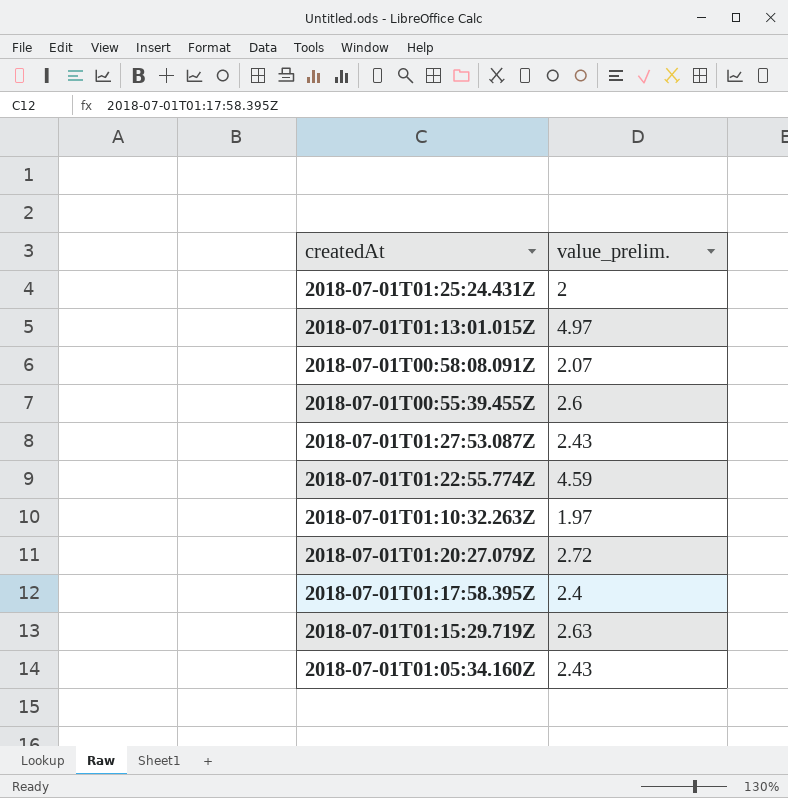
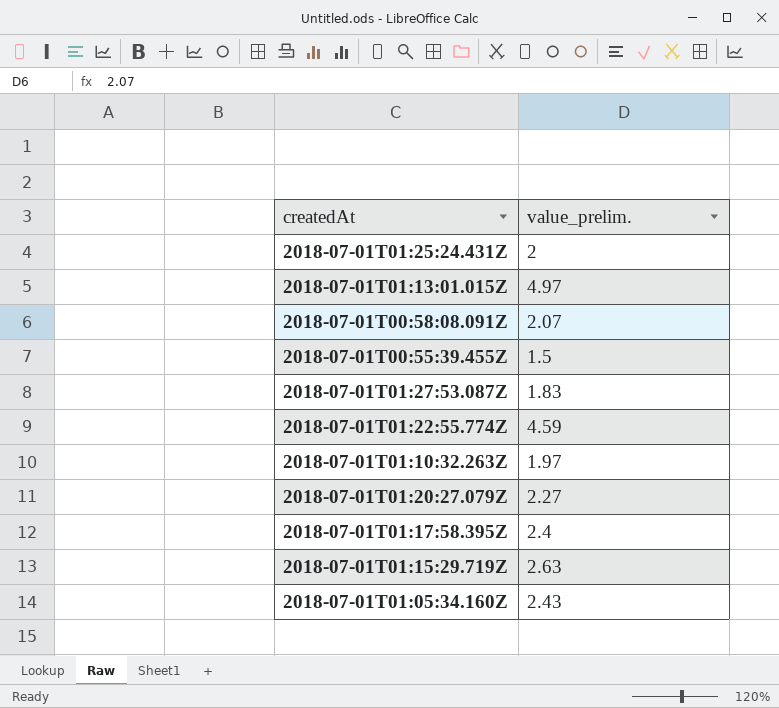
2018-07-01T00:55:39.455Z | value_prelim.: 2.6 -> 1.5
2018-07-01T01:27:53.087Z | value_prelim.: 2.43 -> 1.83
2018-07-01T01:20:27.079Z | value_prelim.: 2.72 -> 2.27

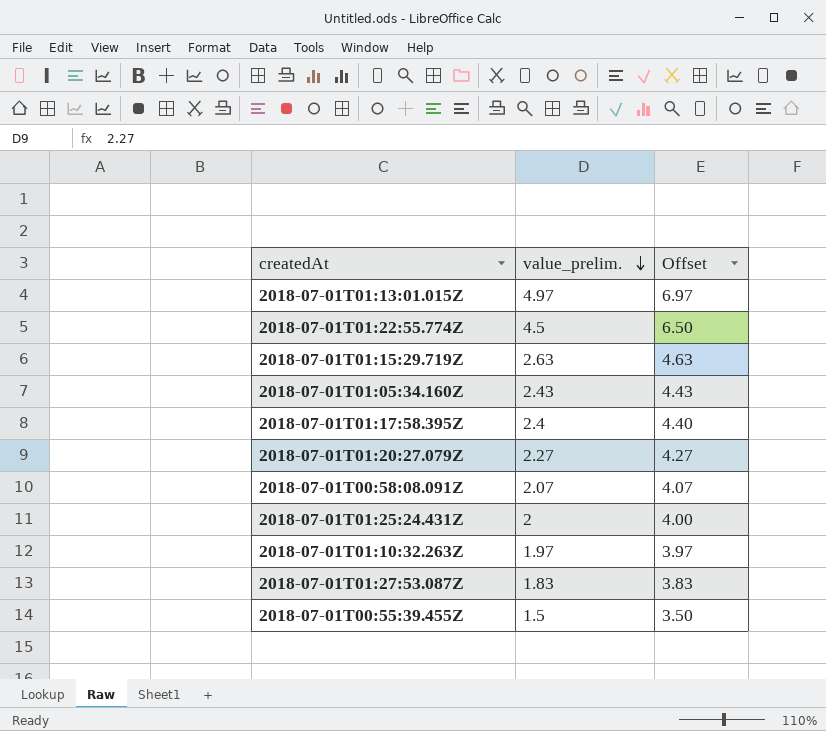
row order: none -> value_prelim. descending
column Offset | formula: none -> [value_prelim.] + 2
2018-07-01T01:22:55.774Z | value_prelim.: 4.59 -> 4.5

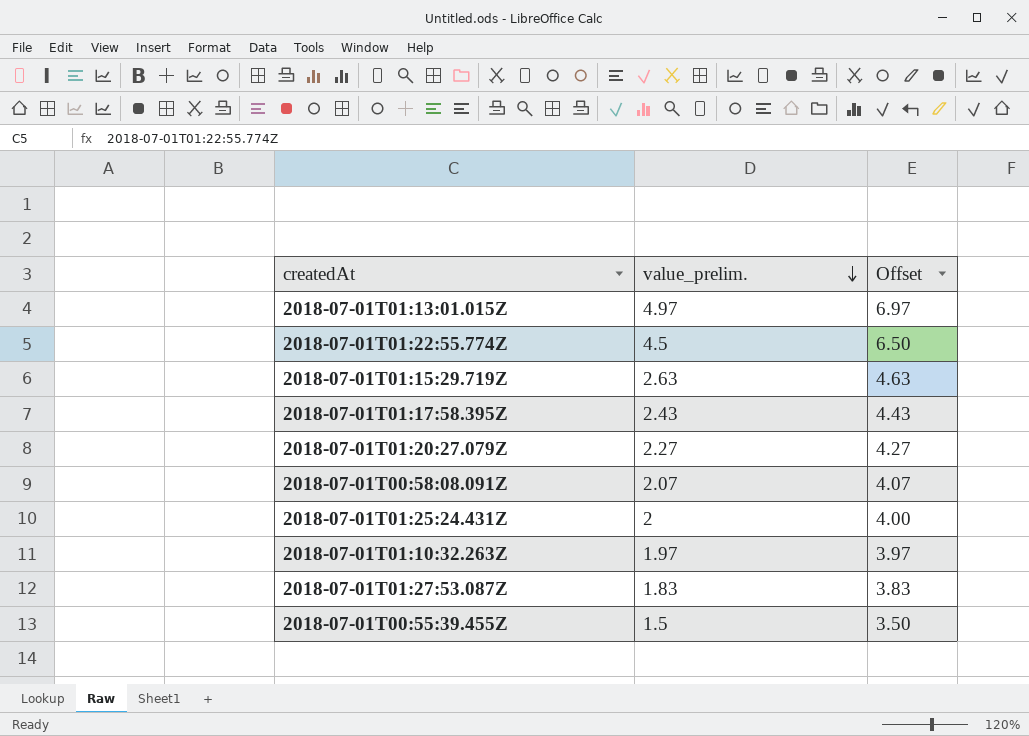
row 2018-07-01T01:05:34.160Z: 2.43 | 4.43 -> none
2018-07-01T01:17:58.395Z | value_prelim.: 2.4 -> 2.43
2018-07-01T01:17:58.395Z | Offset: 4.40 -> 4.43

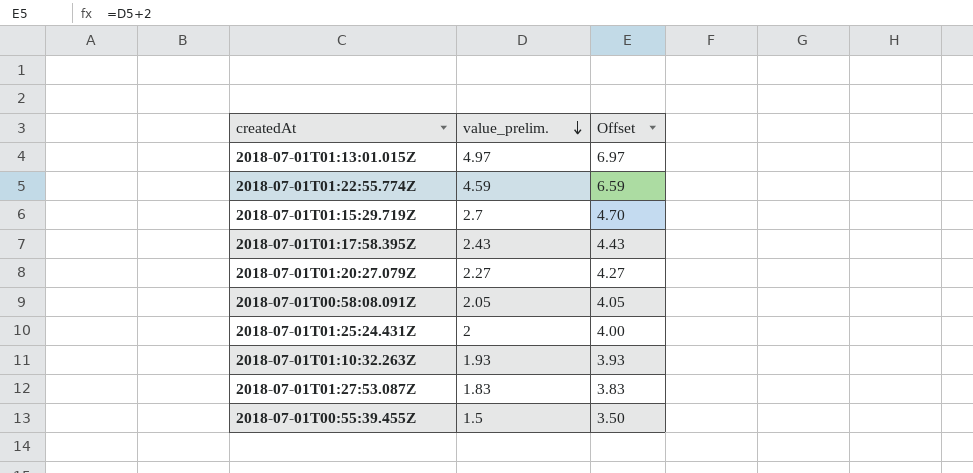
2018-07-01T01:22:55.774Z | value_prelim.: 4.5 -> 4.59
2018-07-01T01:22:55.774Z | Offset: 6.50 -> 6.59
2018-07-01T01:15:29.719Z | value_prelim.: 2.63 -> 2.7
2018-07-01T01:15:29.719Z | Offset: 4.63 -> 4.70
2018-07-01T00:58:08.091Z | value_prelim.: 2.07 -> 2.05
2018-07-01T00:58:08.091Z | Offset: 4.07 -> 4.05
2018-07-01T01:10:32.263Z | value_prelim.: 1.97 -> 1.93
2018-07-01T01:10:32.263Z | Offset: 3.97 -> 3.93

